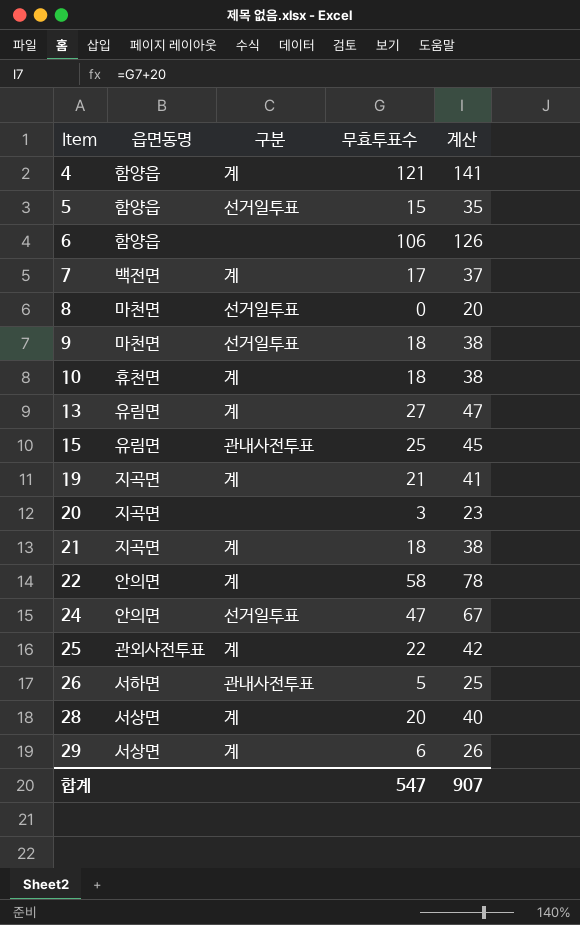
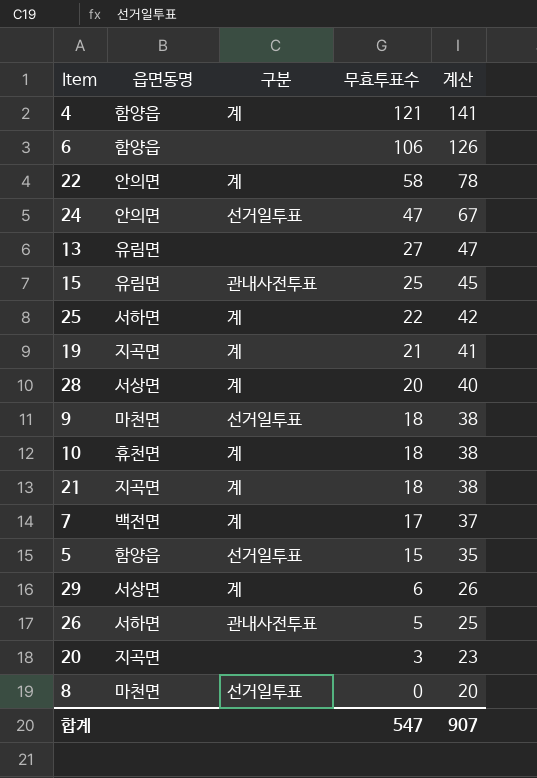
row order: Item ascending -> 무효투표수 descending
13 | 구분: 계 -> none
25 | 읍면동명: 관외사전투표 -> 서하면

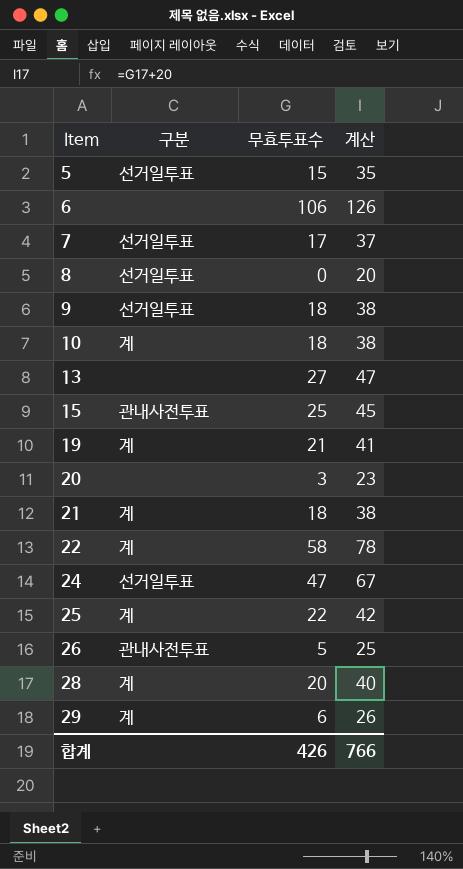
row order: 무효투표수 descending -> Item ascending
column 읍면동명 | position: 2 -> none
row 4: 함양읍 | 계 | 121 | 141 -> none
7 | 구분: 계 -> 선거일투표
합계 | 무효투표수: 547 -> 426
합계 | 계산: 907 -> 766

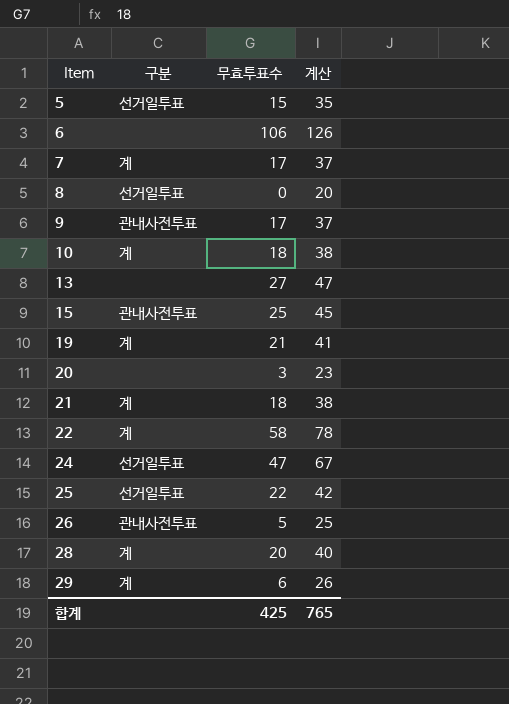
7 | 구분: 선거일투표 -> 계
9 | 구분: 선거일투표 -> 관내사전투표
9 | 무효투표수: 18 -> 17
9 | 계산: 38 -> 37
25 | 구분: 계 -> 선거일투표
합계 | 무효투표수: 426 -> 425
합계 | 계산: 766 -> 765

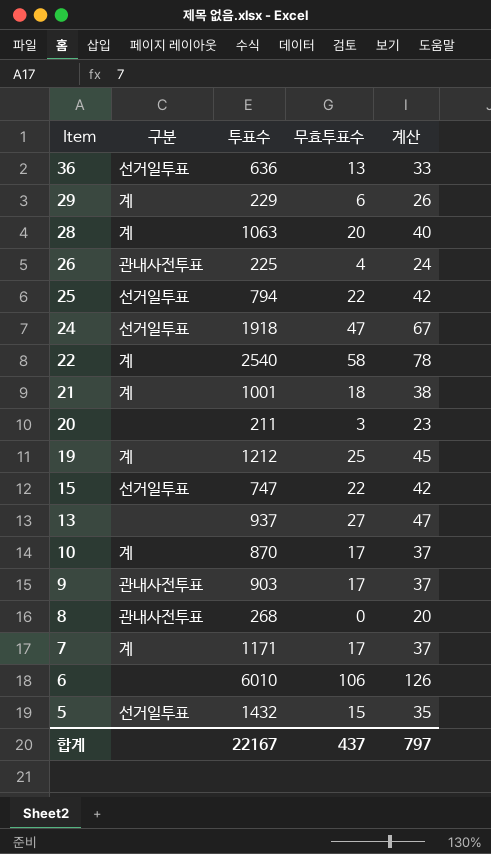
row order: Item ascending -> Item descending
column 투표수 | position: none -> 3
row 36: none -> 선거일투표 | 636 | 13 | 33
26 | 무효투표수: 5 -> 4
26 | 계산: 25 -> 24
19 | 무효투표수: 21 -> 25
19 | 계산: 41 -> 45
15 | 구분: 관내사전투표 -> 선거일투표
15 | 무효투표수: 25 -> 22
15 | 계산: 45 -> 42
10 | 무효투표수: 18 -> 17
10 | 계산: 38 -> 37
8 | 구분: 선거일투표 -> 관내사전투표
합계 | 무효투표수: 425 -> 437
합계 | 계산: 765 -> 797

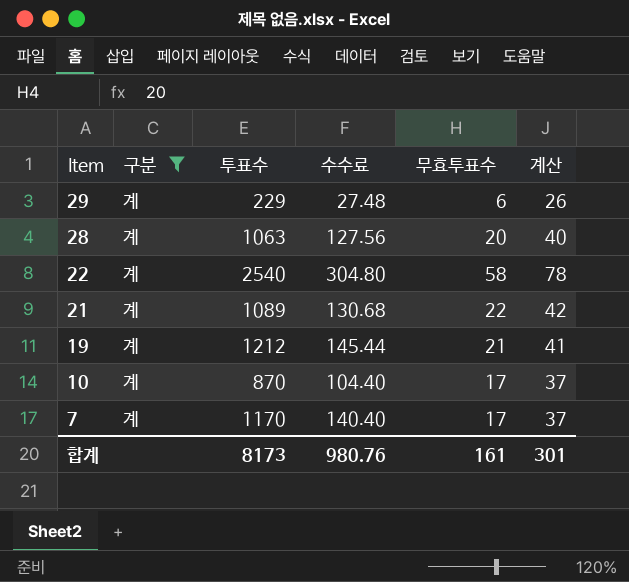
filter: none -> 구분 = 계
column 수수료 | formula: none -> [투표수] * 0.12
21 | 투표수: 1001 -> 1089
21 | 무효투표수: 18 -> 22
21 | 계산: 38 -> 42
19 | 무효투표수: 25 -> 21
19 | 계산: 45 -> 41
7 | 투표수: 1171 -> 1170
합계 | 투표수: 22167 -> 8173
합계 | 무효투표수: 437 -> 161
합계 | 계산: 797 -> 301

